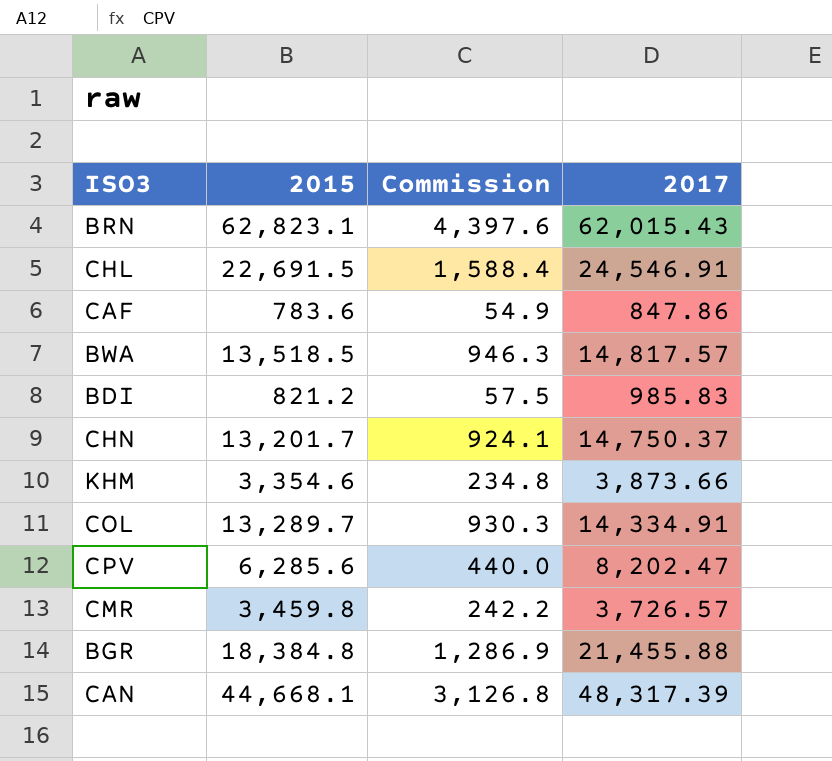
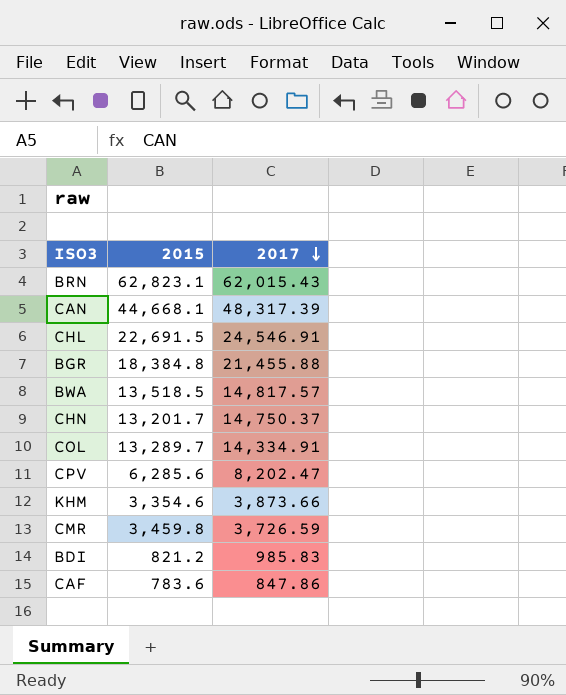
row order: none -> 2017 descending
column Commission | formula: [2015] * 0.07 -> none
CMR | 2017: 3,726.57 -> 3,726.59

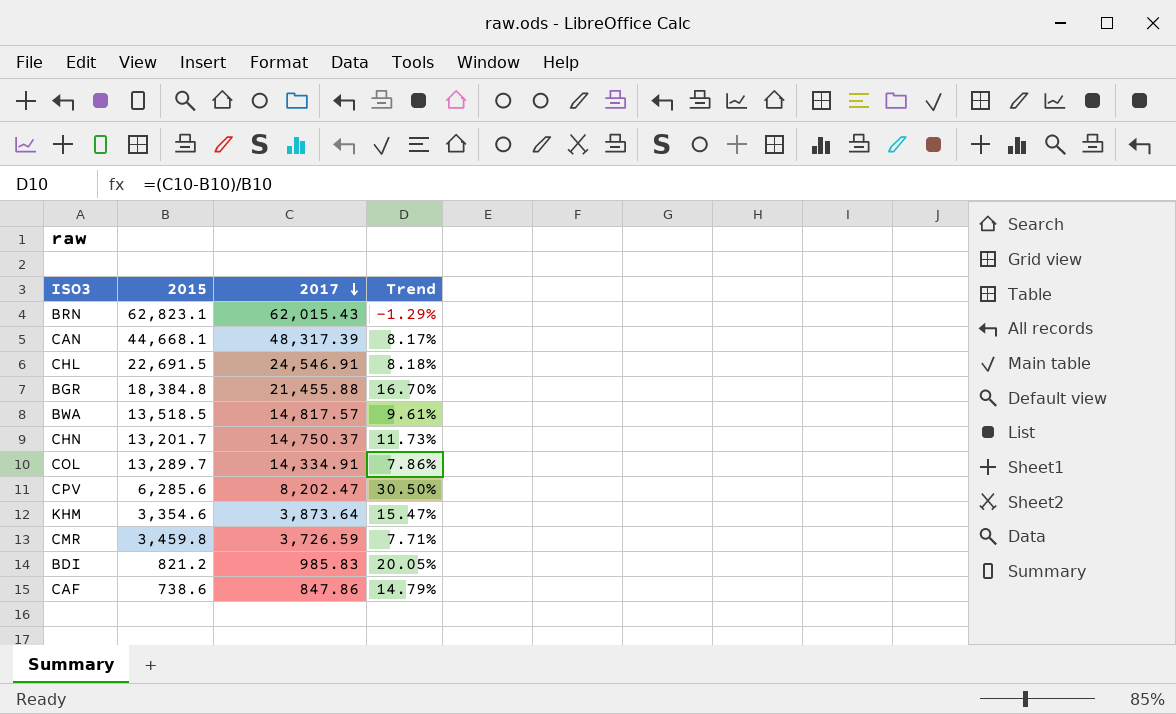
column Trend | formula: none -> ([2017] - [2015]) / [2015]
KHM | 2017: 3,873.66 -> 3,873.64
CAF | 2015: 783.6 -> 738.6

